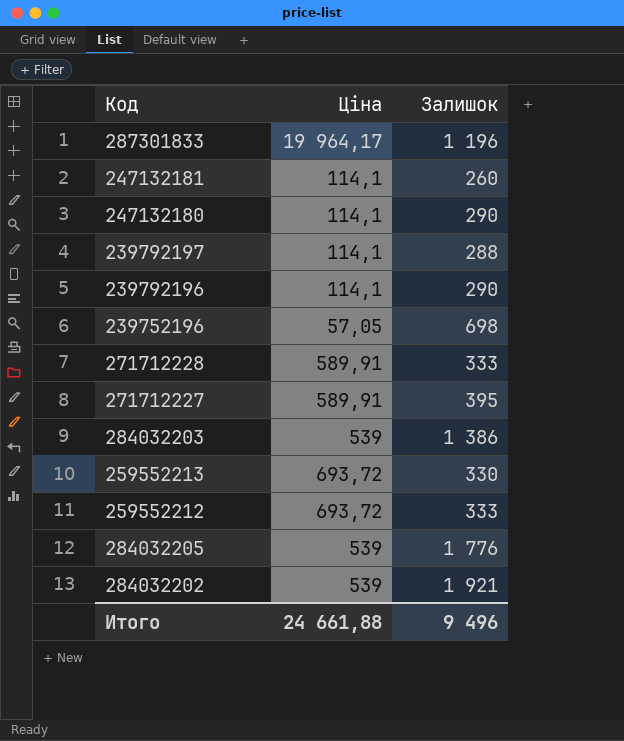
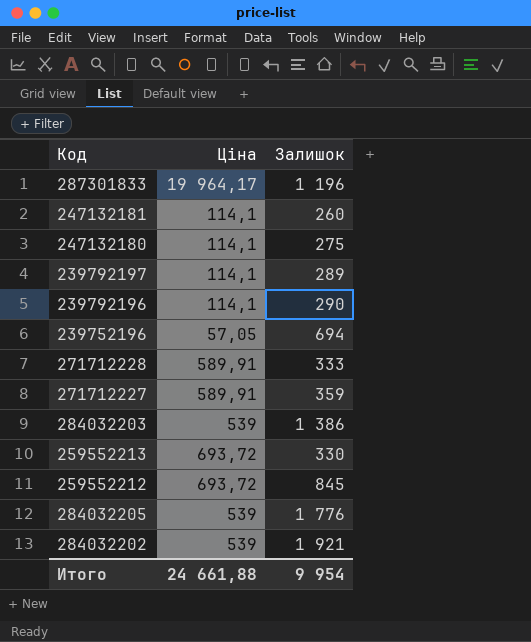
247132180 | Залишок: 290 -> 275
239792197 | Залишок: 288 -> 289
239752196 | Залишок: 698 -> 694
271712227 | Залишок: 395 -> 359
259552212 | Залишок: 333 -> 845
Итого | Залишок: 9 496 -> 9 954

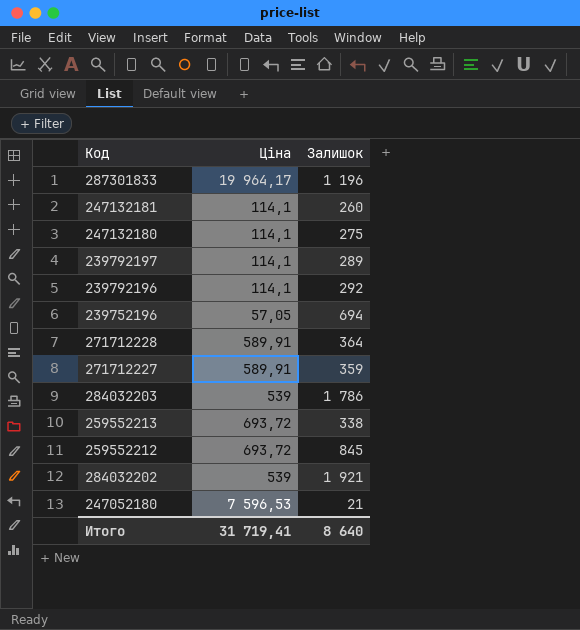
row 284032205: 539 | 1 776 -> none
239792196 | Залишок: 290 -> 292
271712228 | Залишок: 333 -> 364
284032203 | Залишок: 1 386 -> 1 786
259552213 | Залишок: 330 -> 338
row 247052180: none -> 7 596,53 | 21
Итого | Ціна: 24 661,88 -> 31 719,41
Итого | Залишок: 9 954 -> 8 640

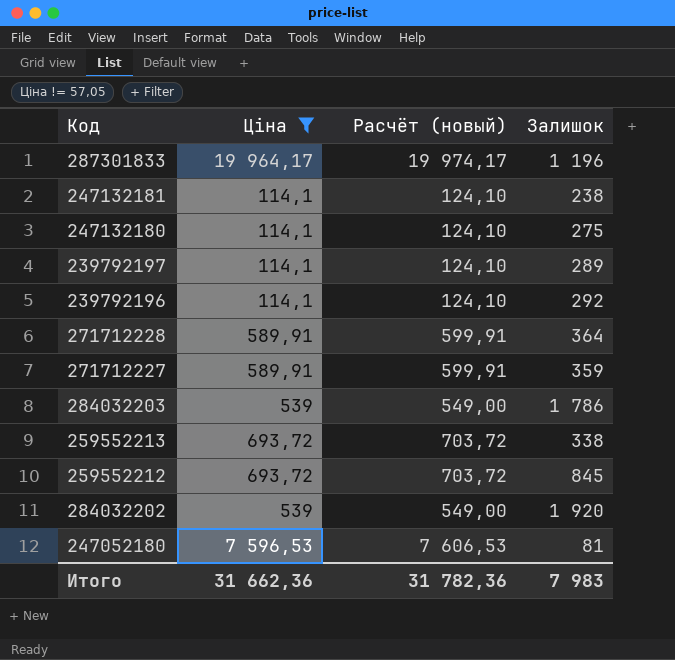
filter: none -> Ціна != 57,05
column Расчёт (новый) | formula: none -> [Ціна] + 10
247132181 | Залишок: 260 -> 238
284032202 | Залишок: 1 921 -> 1 920
247052180 | Залишок: 21 -> 81
Итого | Ціна: 31 719,41 -> 31 662,36
Итого | Залишок: 8 640 -> 7 983

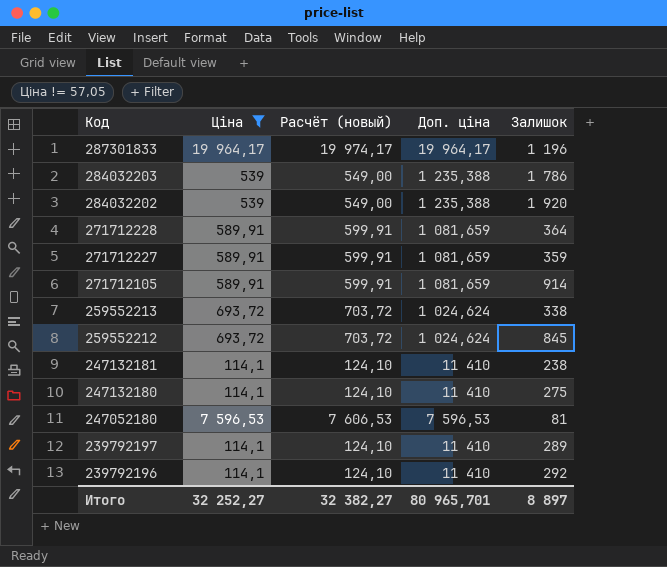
row order: none -> Код descending
column Доп. ціна | position: none -> 4
row 271712105: none -> 589,91 | 599,91 | 1 081,659 | 914
Итого | Ціна: 31 662,36 -> 32 252,27
Итого | Расчёт (новый): 31 782,36 -> 32 382,27
Итого | Залишок: 7 983 -> 8 897

